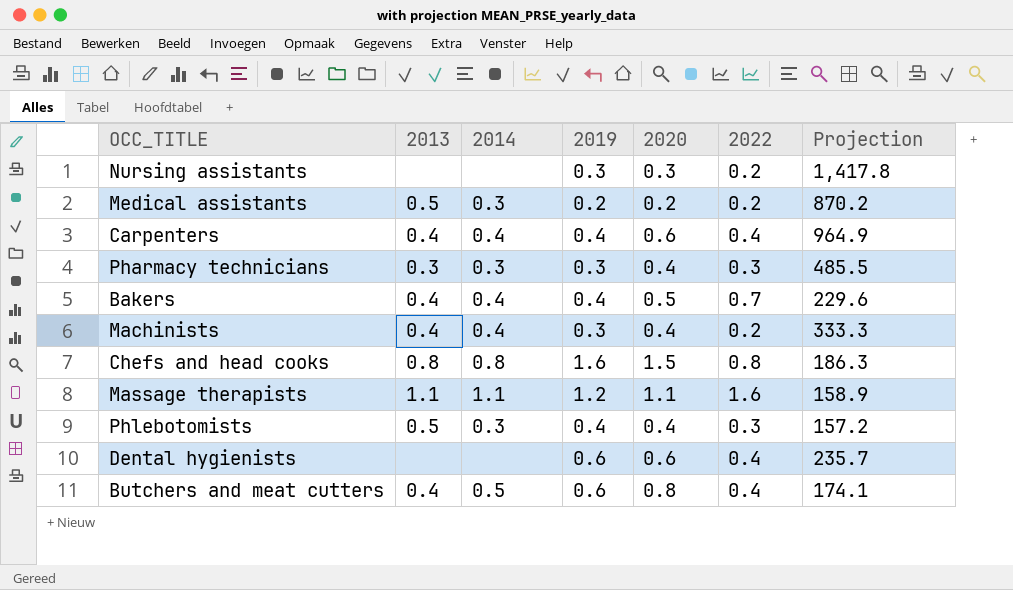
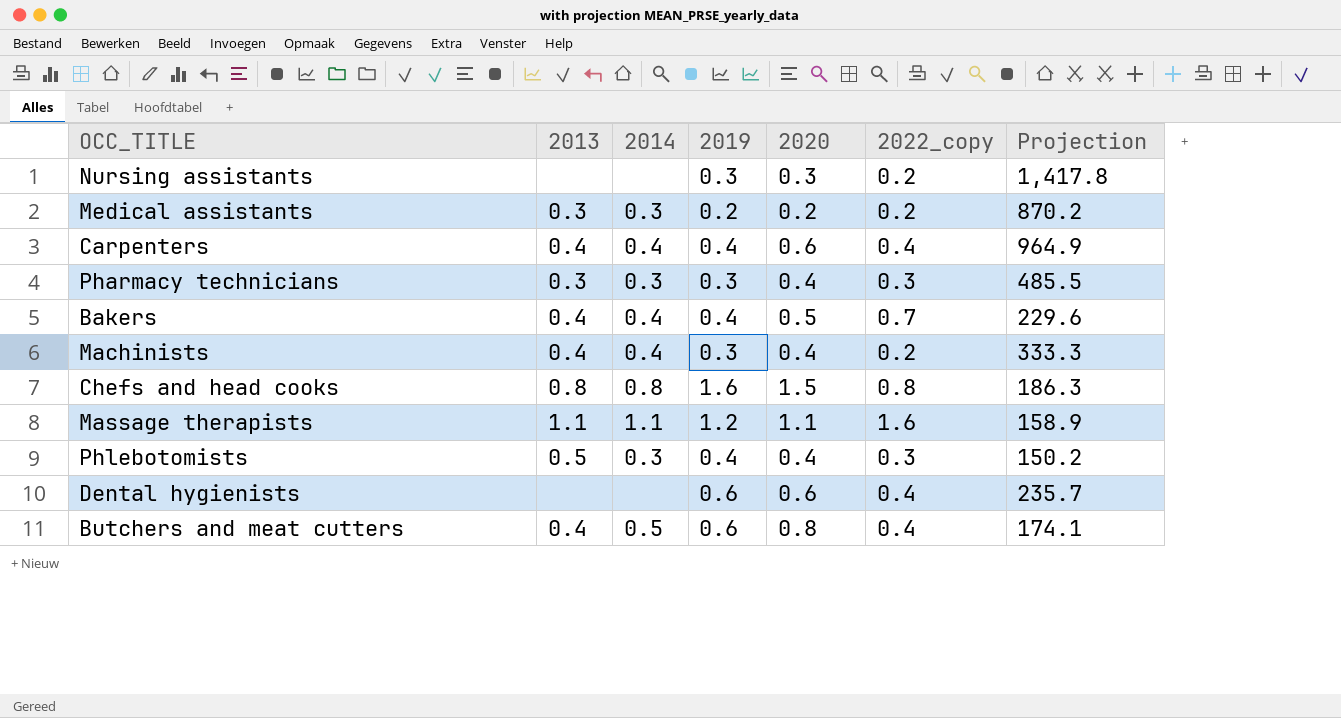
column name: 2022 -> 2022_copy
Medical assistants | 2013: 0.5 -> 0.3
Phlebotomists | Projection: 157.2 -> 150.2

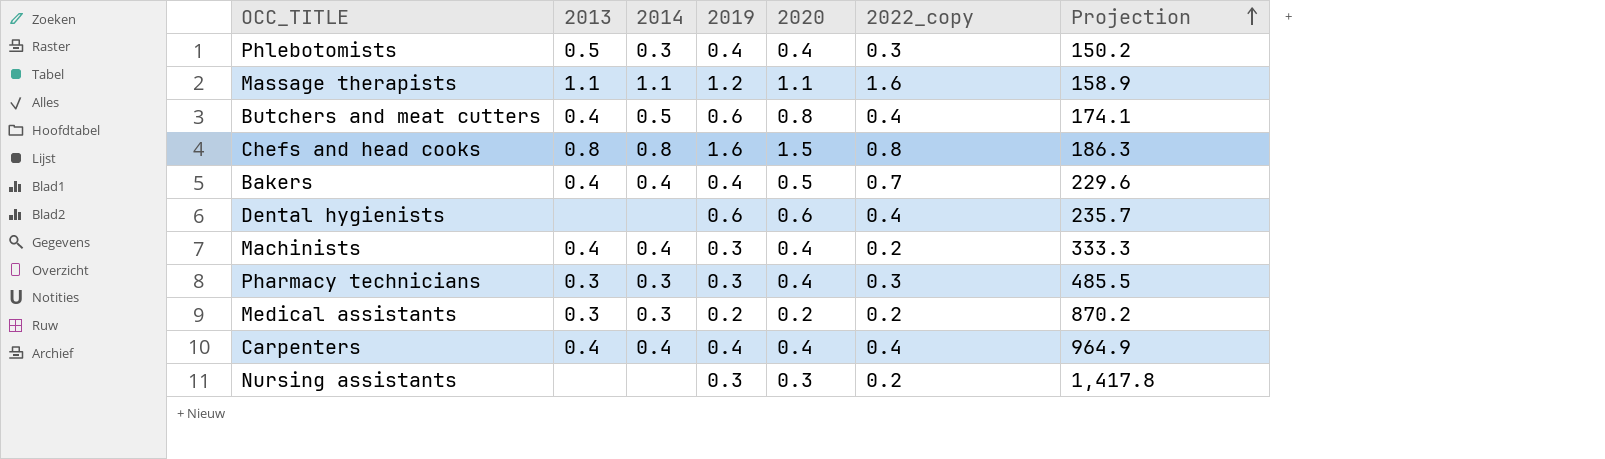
row order: none -> Projection ascending
Carpenters | 2020: 0.6 -> 0.4

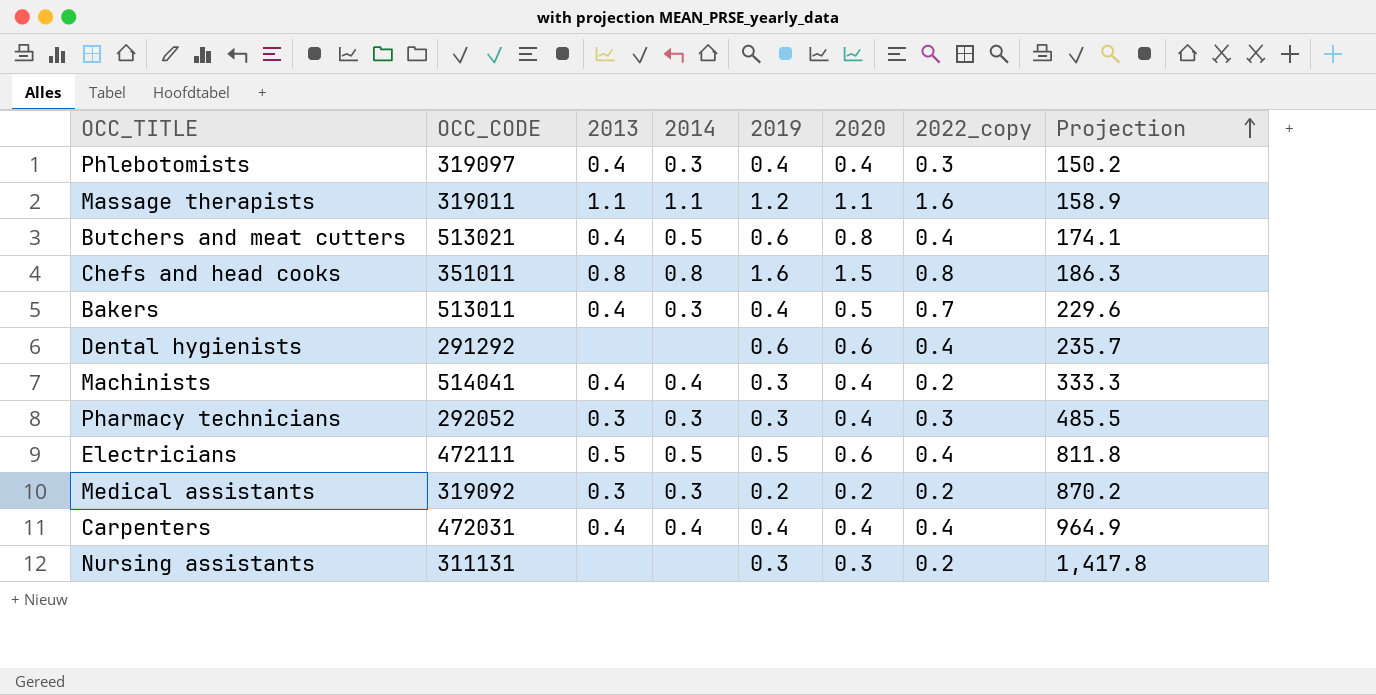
column OCC_CODE | position: none -> 2
Phlebotomists | 2013: 0.5 -> 0.4
Bakers | 2014: 0.4 -> 0.3
row Electricians: none -> 472111 | 0.5 | 0.5 | 0.5 | 0.6 | 0.4 | 811.8

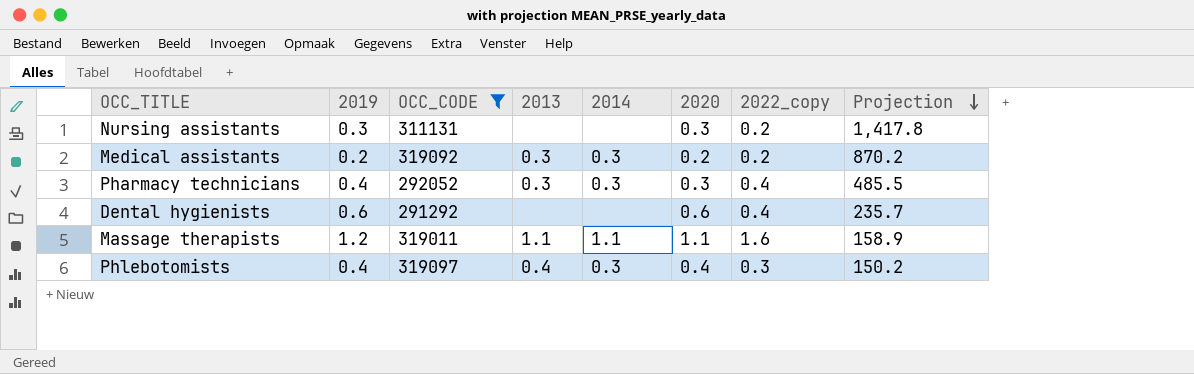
filter: none -> OCC_CODE <= 319097
row order: Projection ascending -> Projection descending
column 2019 | position: 5 -> 2
Pharmacy technicians | 2019: 0.3 -> 0.4
Pharmacy technicians | 2020: 0.4 -> 0.3
Pharmacy technicians | 2022_copy: 0.3 -> 0.4

